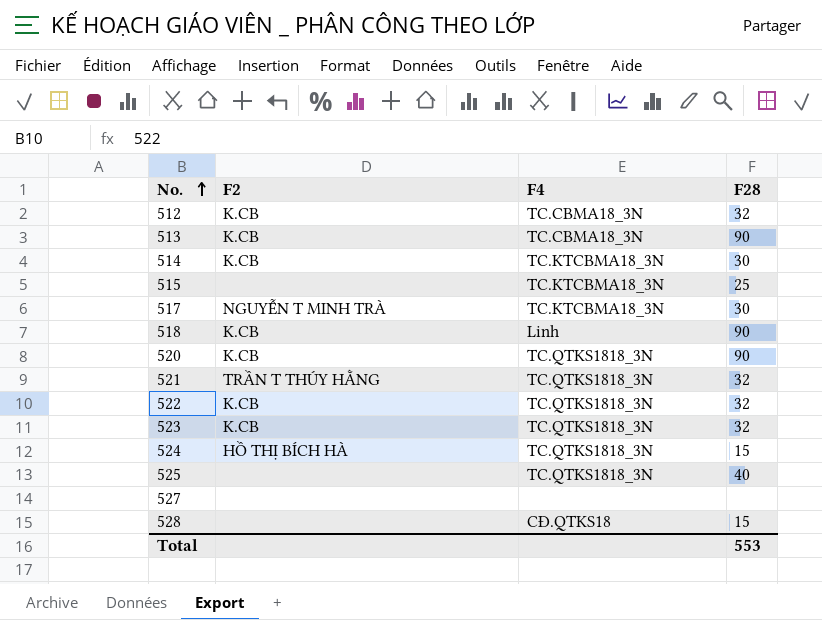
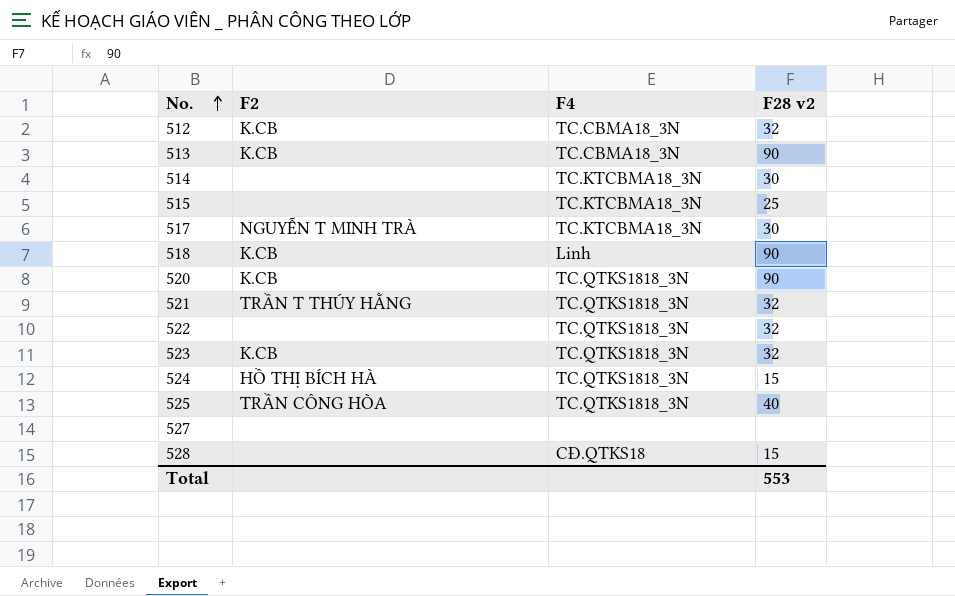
column name: F28 -> F28 v2
514 | F2: K.CB -> none
522 | F2: K.CB -> none
525 | F2: none -> TRẦN CÔNG HÒA

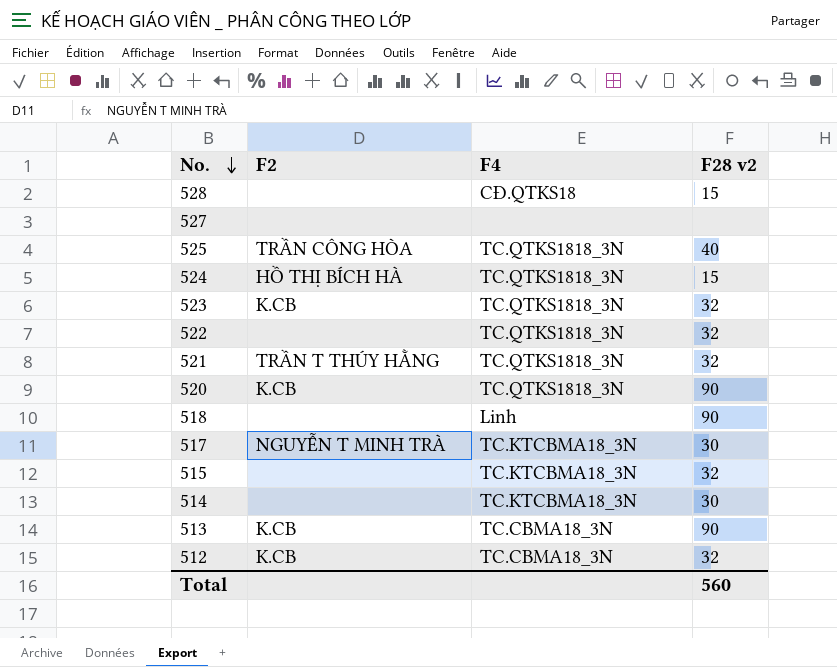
row order: No. ascending -> No. descending
518 | F2: K.CB -> none
515 | F28 v2: 25 -> 32
Total | F28 v2: 553 -> 560

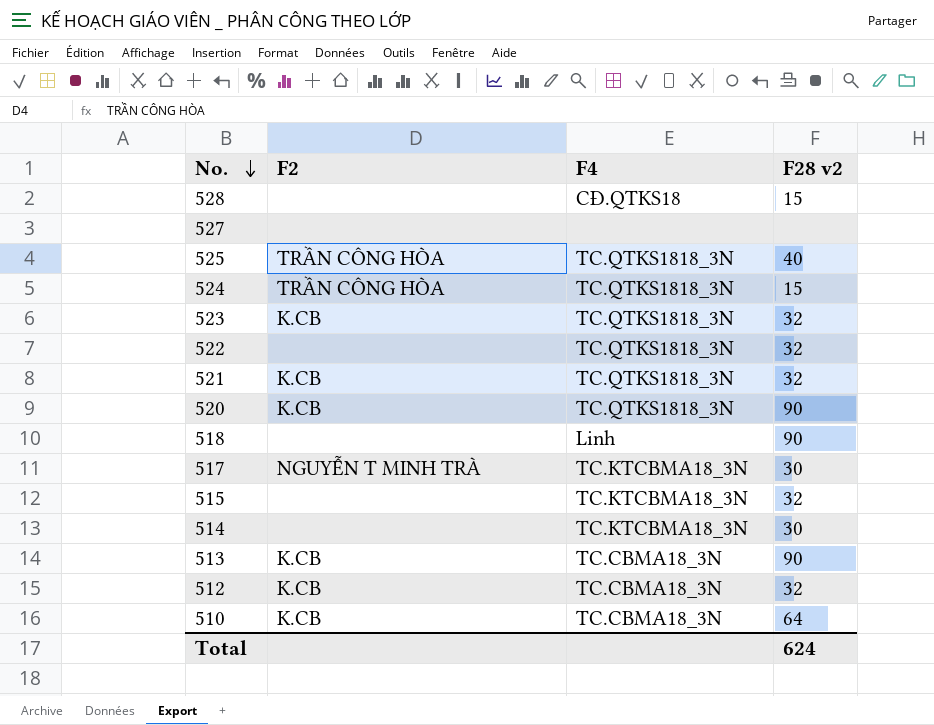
524 | F2: HỒ THỊ BÍCH HÀ -> TRẦN CÔNG HÒA
521 | F2: TRẦN T THÚY HẰNG -> K.CB
row 510: none -> K.CB | TC.CBMA18_3N | 64
Total | F28 v2: 560 -> 624

